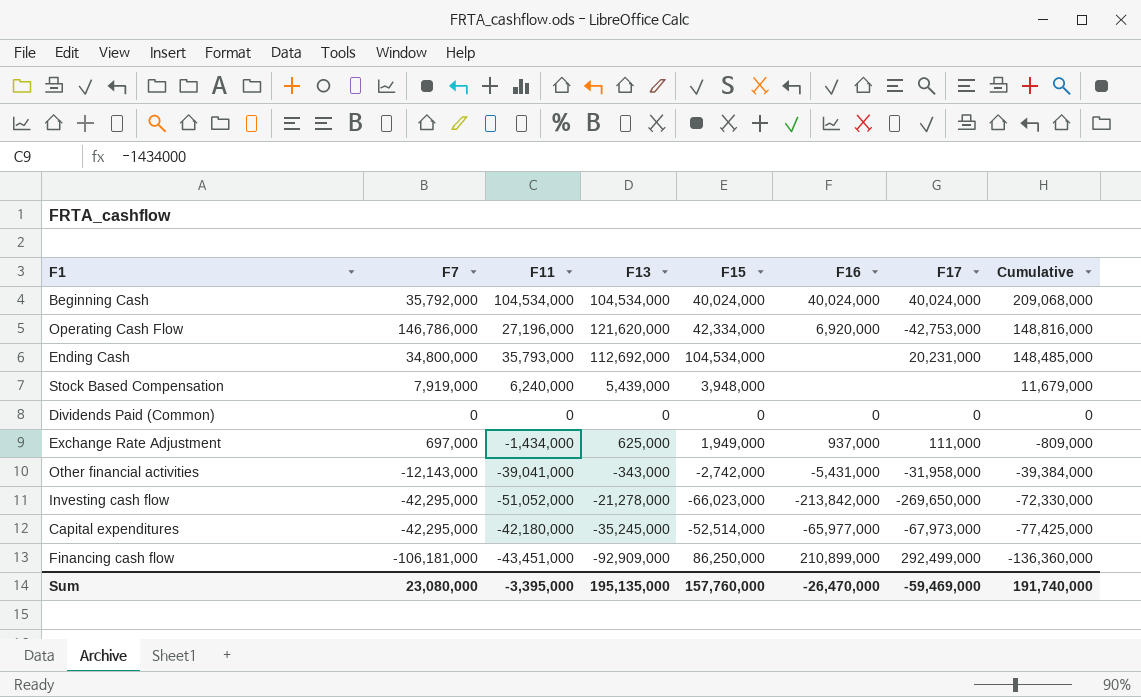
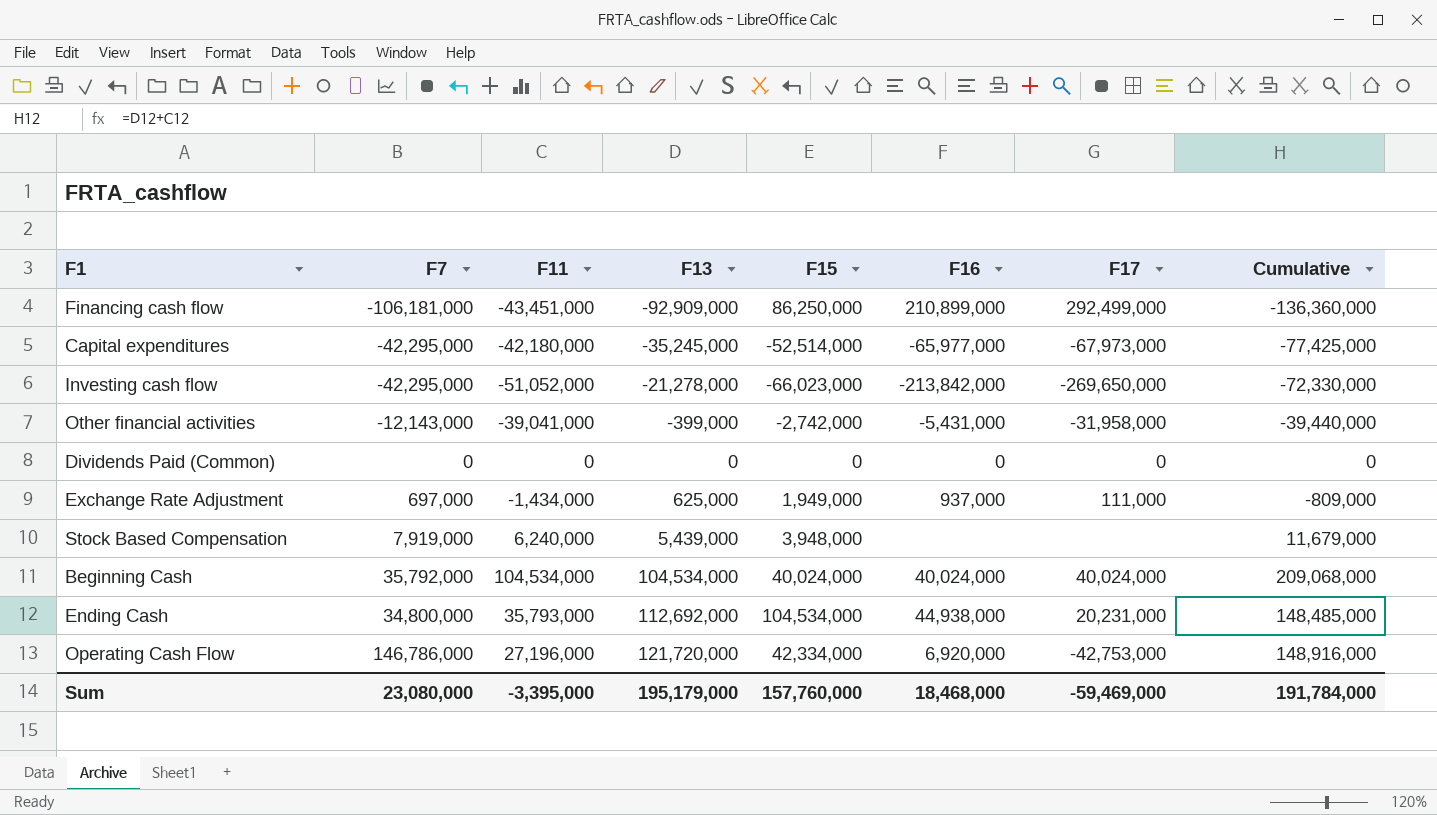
row order: Cumulative descending -> F13 ascending
Other financial activities | F13: -343,000 -> -399,000
Other financial activities | Cumulative: -39,384,000 -> -39,440,000
Ending Cash | F16: none -> 44,938,000
Operating Cash Flow | F13: 121,620,000 -> 121,720,000
Operating Cash Flow | Cumulative: 148,816,000 -> 148,916,000
Sum | F13: 195,135,000 -> 195,179,000
Sum | F16: -26,470,000 -> 18,468,000
Sum | Cumulative: 191,740,000 -> 191,784,000

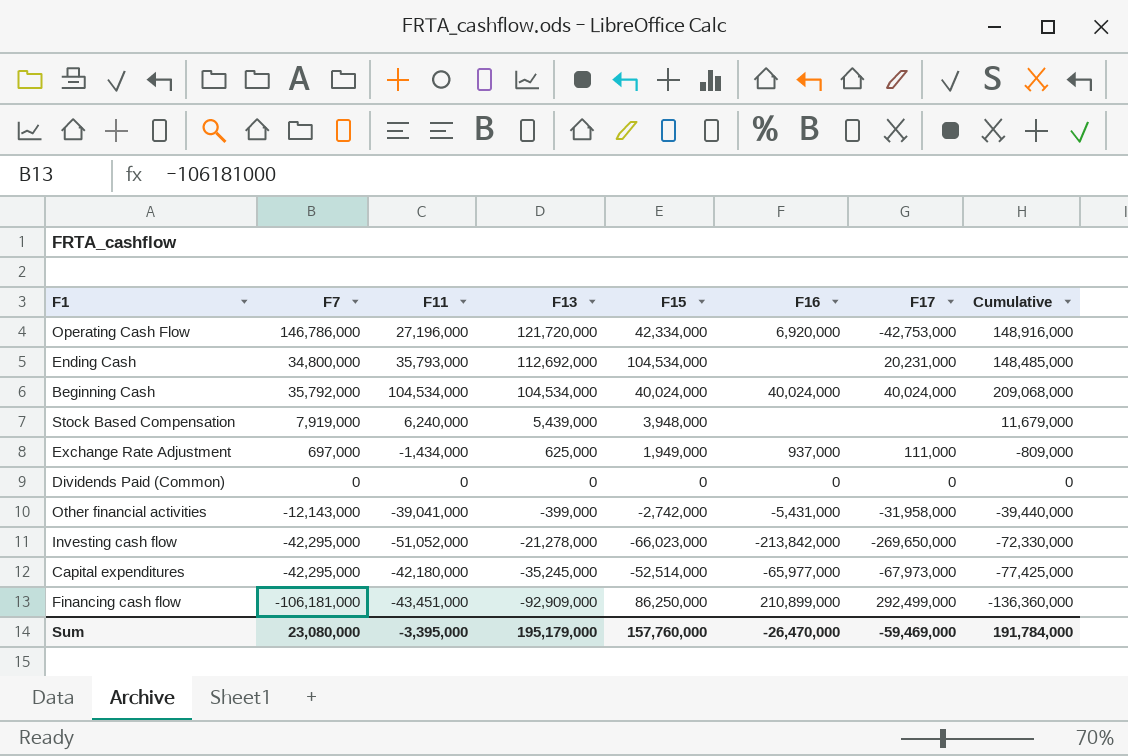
row order: F13 ascending -> F13 descending
Ending Cash | F16: 44,938,000 -> none
Sum | F16: 18,468,000 -> -26,470,000

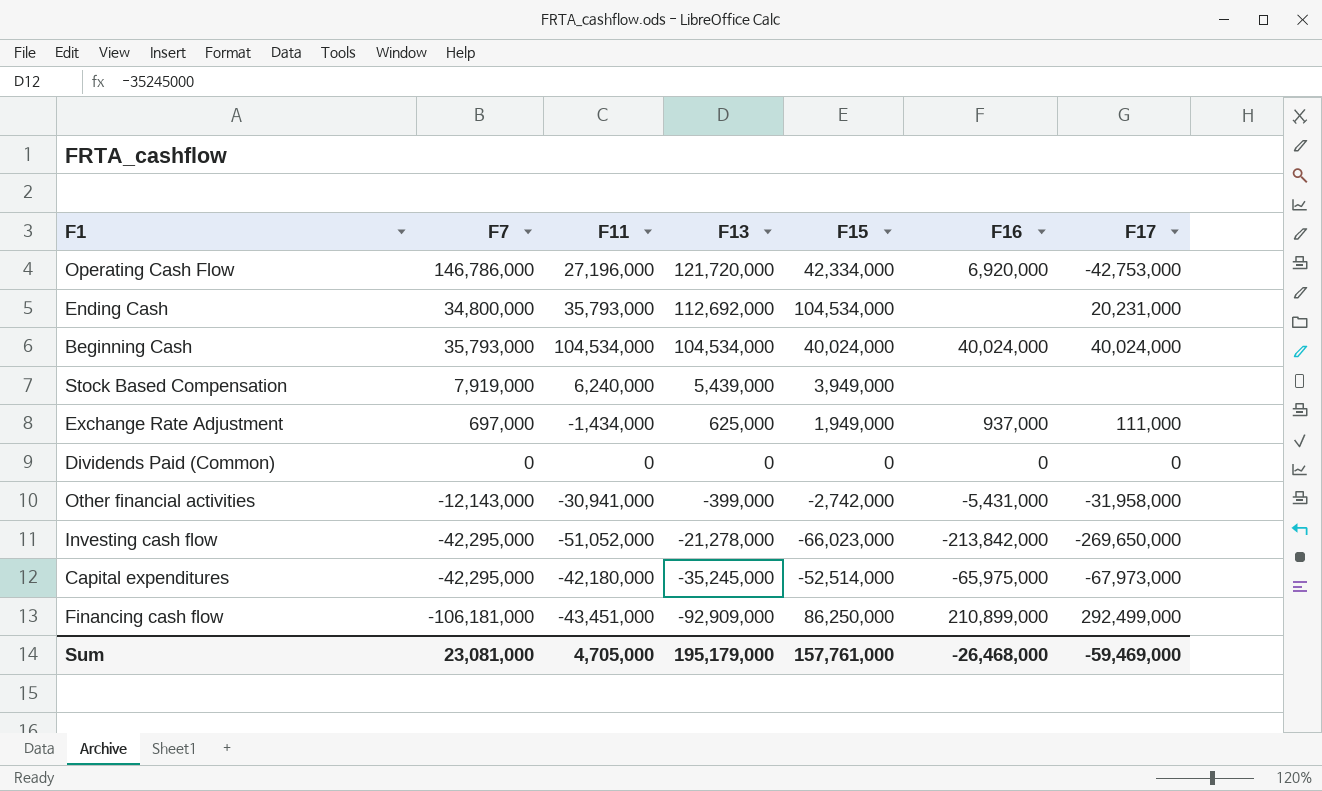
column Cumulative | formula: [F11] + [F13] -> none
Beginning Cash | F7: 35,792,000 -> 35,793,000
Stock Based Compensation | F15: 3,948,000 -> 3,949,000
Other financial activities | F11: -39,041,000 -> -30,941,000
Capital expenditures | F16: -65,977,000 -> -65,975,000
Sum | F7: 23,080,000 -> 23,081,000
Sum | F11: -3,395,000 -> 4,705,000
Sum | F15: 157,760,000 -> 157,761,000
Sum | F16: -26,470,000 -> -26,468,000

